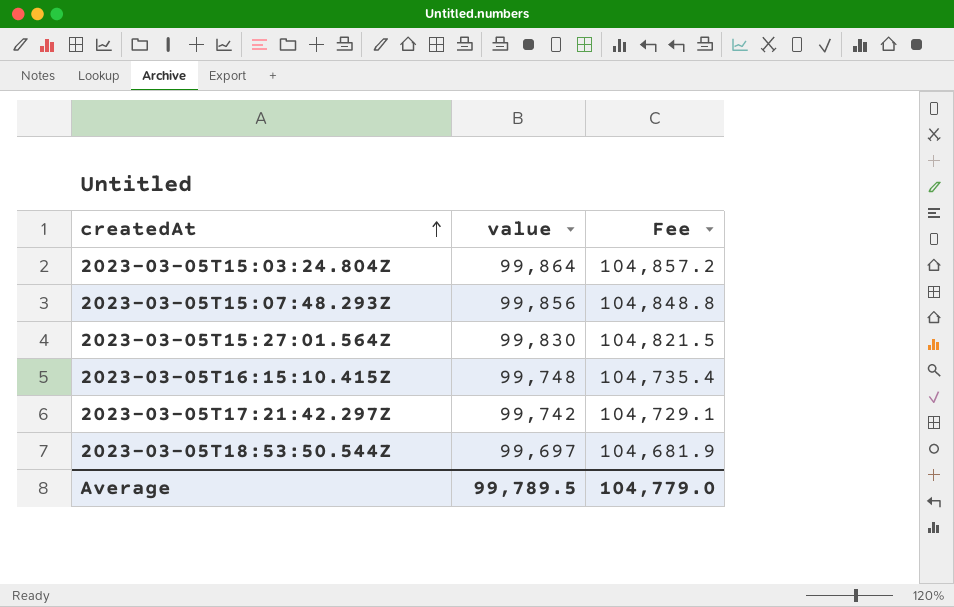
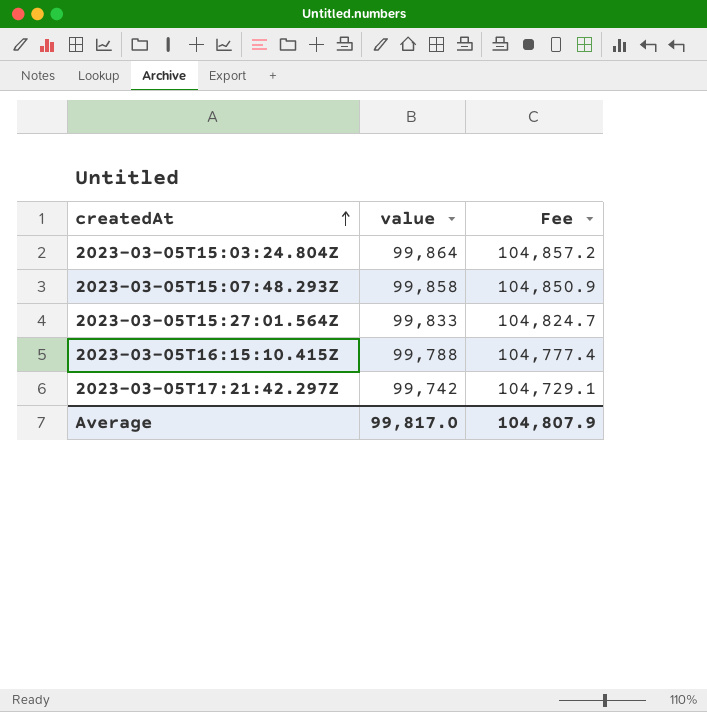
row 2023-03-05T18:53:50.544Z: 99,697 | 104,681.9 -> none
2023-03-05T15:07:48.293Z | value: 99,856 -> 99,858
2023-03-05T15:07:48.293Z | Fee: 104,848.8 -> 104,850.9
2023-03-05T15:27:01.564Z | value: 99,830 -> 99,833
2023-03-05T15:27:01.564Z | Fee: 104,821.5 -> 104,824.7
2023-03-05T16:15:10.415Z | value: 99,748 -> 99,788
2023-03-05T16:15:10.415Z | Fee: 104,735.4 -> 104,777.4
Average | value: 99,789.5 -> 99,817.0
Average | Fee: 104,779.0 -> 104,807.9

